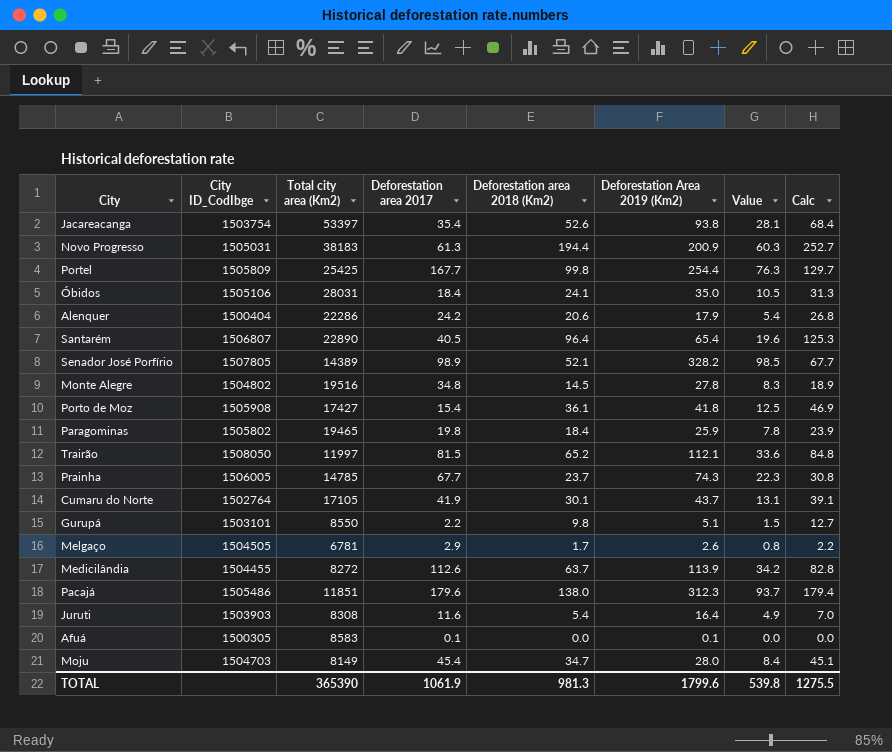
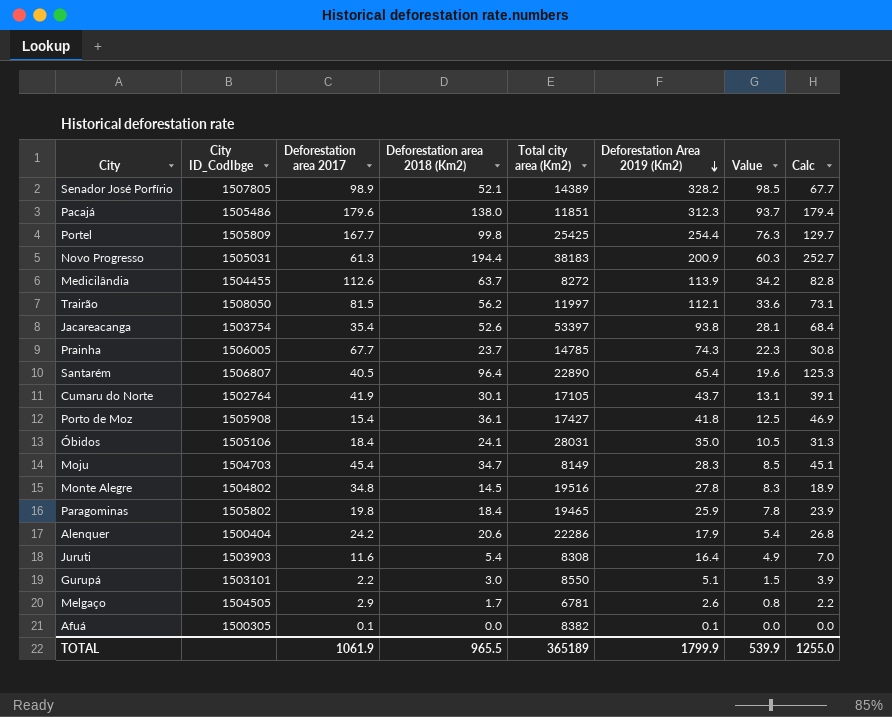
row order: none -> Deforestation Area 2019 (Km2) descending
column Total city area (Km2) | position: 3 -> 5
Trairão | Deforestation area 2018 (Km2): 65.2 -> 56.2
Trairão | Calc: 84.8 -> 73.1
Moju | Deforestation Area 2019 (Km2): 28.0 -> 28.3
Moju | Value: 8.4 -> 8.5
Gurupá | Deforestation area 2018 (Km2): 9.8 -> 3.0
Gurupá | Calc: 12.7 -> 3.9
Afuá | Total city area (Km2): 8583 -> 8382
TOTAL | Deforestation area 2018 (Km2): 981.3 -> 965.5
TOTAL | Total city area (Km2): 365390 -> 365189
TOTAL | Deforestation Area 2019 (Km2): 1799.6 -> 1799.9
TOTAL | Value: 539.8 -> 539.9
TOTAL | Calc: 1275.5 -> 1255.0

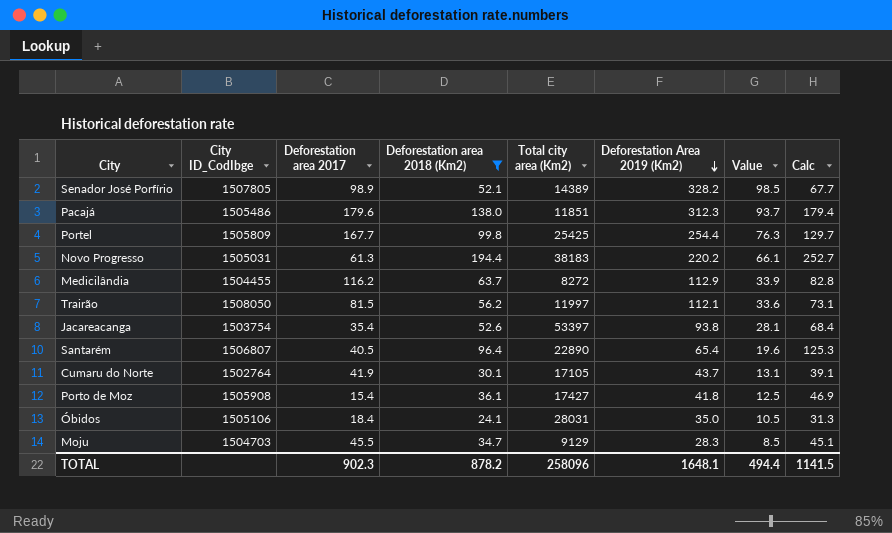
filter: none -> Deforestation area 2018 (Km2) >= 24.1
Novo Progresso | Deforestation Area 2019 (Km2): 200.9 -> 220.2
Novo Progresso | Value: 60.3 -> 66.1
Medicilândia | Deforestation area 2017: 112.6 -> 116.2
Medicilândia | Deforestation Area 2019 (Km2): 113.9 -> 112.9
Medicilândia | Value: 34.2 -> 33.9
Moju | Deforestation area 2017: 45.4 -> 45.5
Moju | Total city area (Km2): 8149 -> 9129
TOTAL | Deforestation area 2017: 1061.9 -> 902.3
TOTAL | Deforestation area 2018 (Km2): 965.5 -> 878.2
TOTAL | Total city area (Km2): 365189 -> 258096
TOTAL | Deforestation Area 2019 (Km2): 1799.9 -> 1648.1
TOTAL | Value: 539.9 -> 494.4
TOTAL | Calc: 1255.0 -> 1141.5

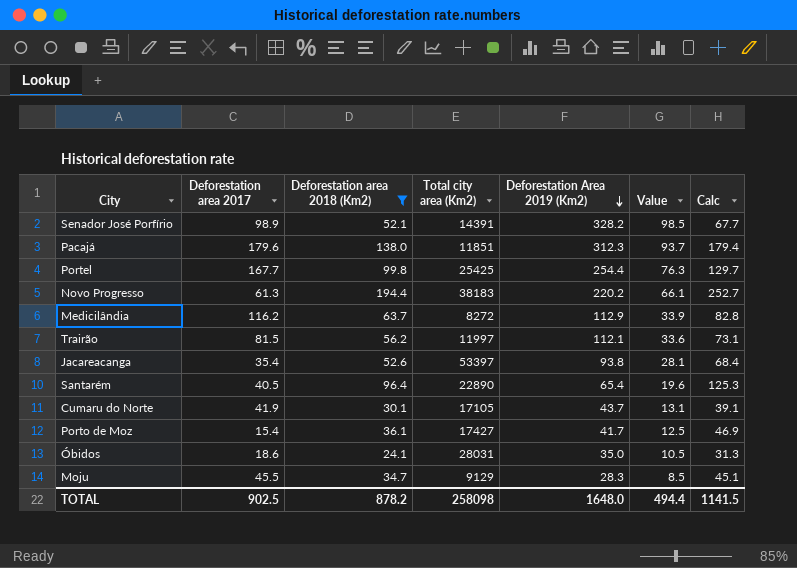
column City ID_CodIbge | position: 2 -> none
Senador José Porfírio | Total city area (Km2): 14389 -> 14391
Porto de Moz | Deforestation Area 2019 (Km2): 41.8 -> 41.7
Óbidos | Deforestation area 2017: 18.4 -> 18.6
TOTAL | Deforestation area 2017: 902.3 -> 902.5
TOTAL | Total city area (Km2): 258096 -> 258098
TOTAL | Deforestation Area 2019 (Km2): 1648.1 -> 1648.0

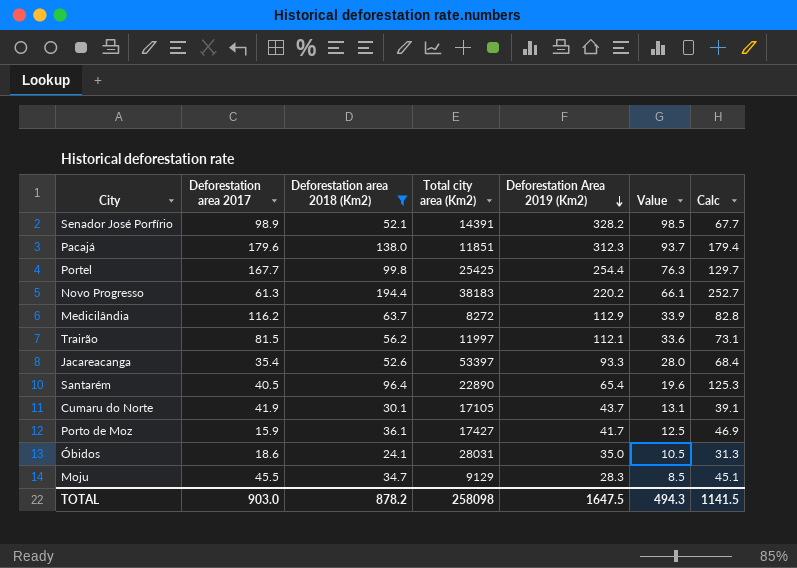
Jacareacanga | Deforestation Area 2019 (Km2): 93.8 -> 93.3
Jacareacanga | Value: 28.1 -> 28.0
Porto de Moz | Deforestation area 2017: 15.4 -> 15.9
TOTAL | Deforestation area 2017: 902.5 -> 903.0
TOTAL | Deforestation Area 2019 (Km2): 1648.0 -> 1647.5
TOTAL | Value: 494.4 -> 494.3

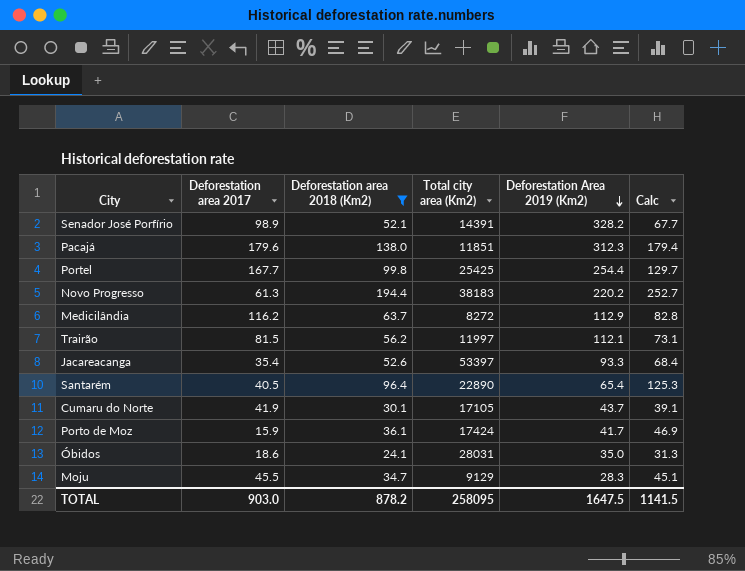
column Value | formula: [Deforestation Area 2019 (Km2)] * 0.3 -> none
Porto de Moz | Total city area (Km2): 17427 -> 17424
TOTAL | Total city area (Km2): 258098 -> 258095

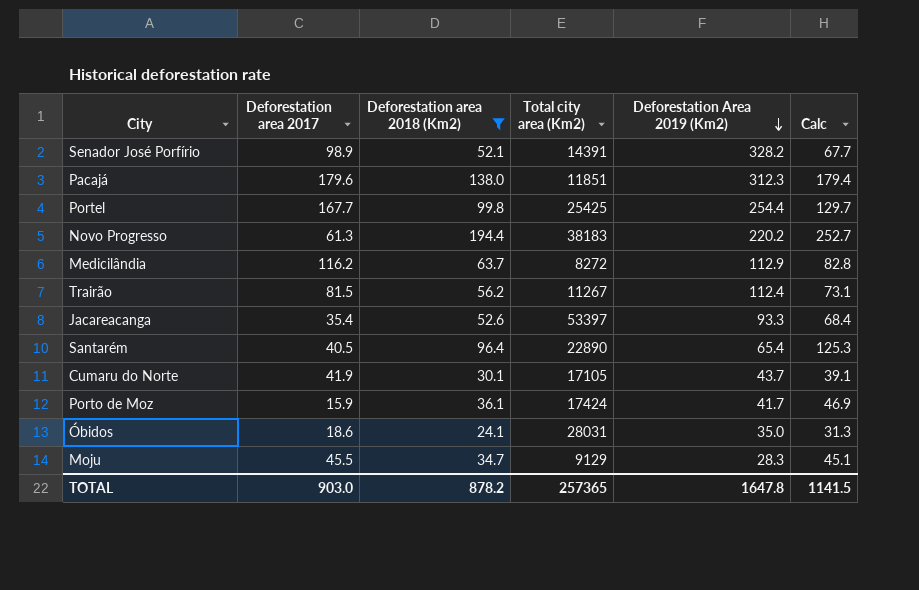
Trairão | Total city area (Km2): 11997 -> 11267
Trairão | Deforestation Area 2019 (Km2): 112.1 -> 112.4
TOTAL | Total city area (Km2): 258095 -> 257365
TOTAL | Deforestation Area 2019 (Km2): 1647.5 -> 1647.8

